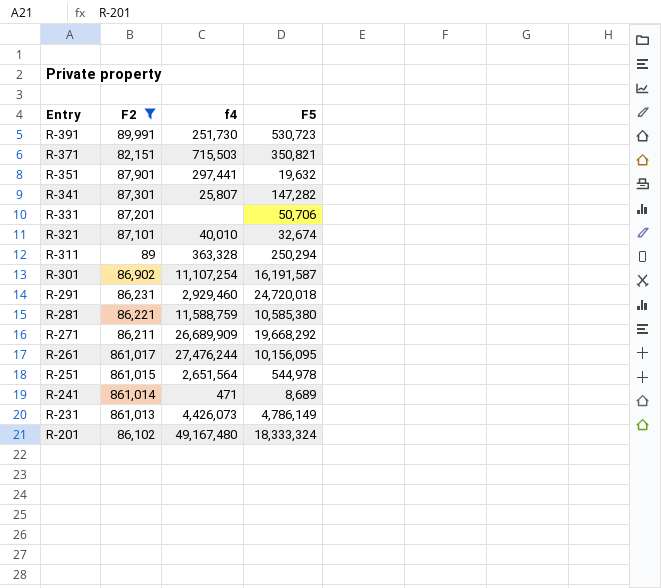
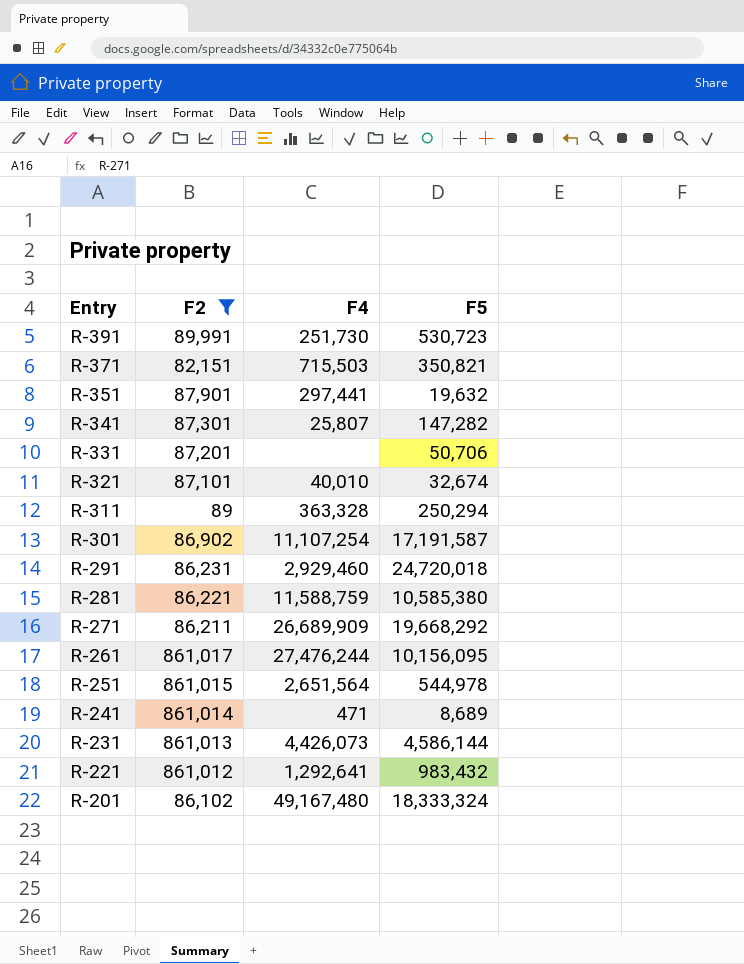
column name: f4 -> F4
R-301 | F5: 16,191,587 -> 17,191,587
R-231 | F5: 4,786,149 -> 4,586,144
row R-221: none -> 861,012 | 1,292,641 | 983,432

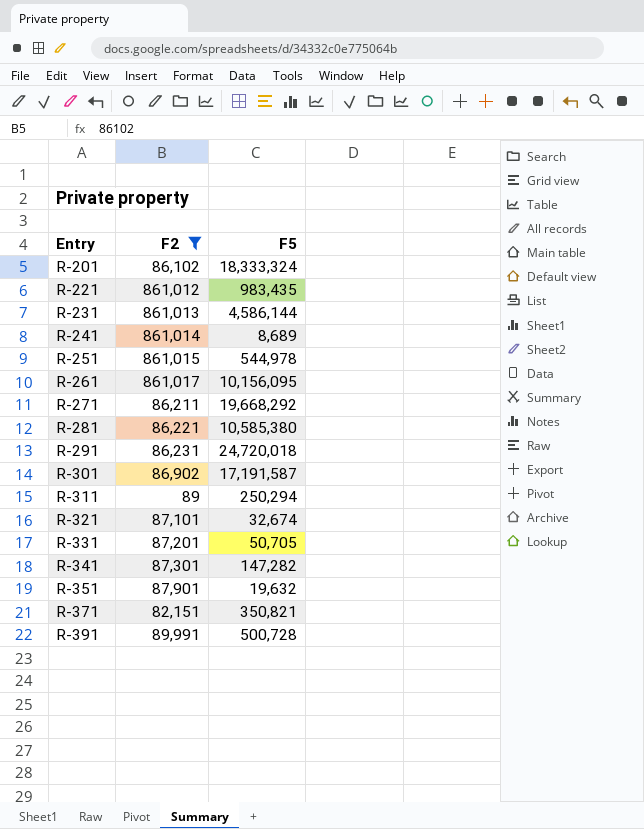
row order: Entry descending -> Entry ascending
column F4 | position: 3 -> none
R-221 | F5: 983,432 -> 983,435
R-331 | F5: 50,706 -> 50,705
R-391 | F5: 530,723 -> 500,728

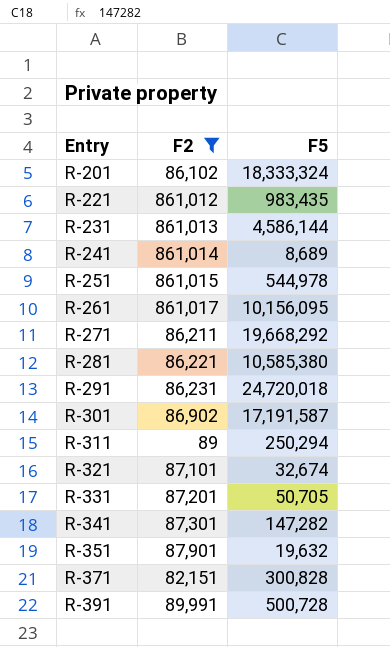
R-371 | F5: 350,821 -> 300,828

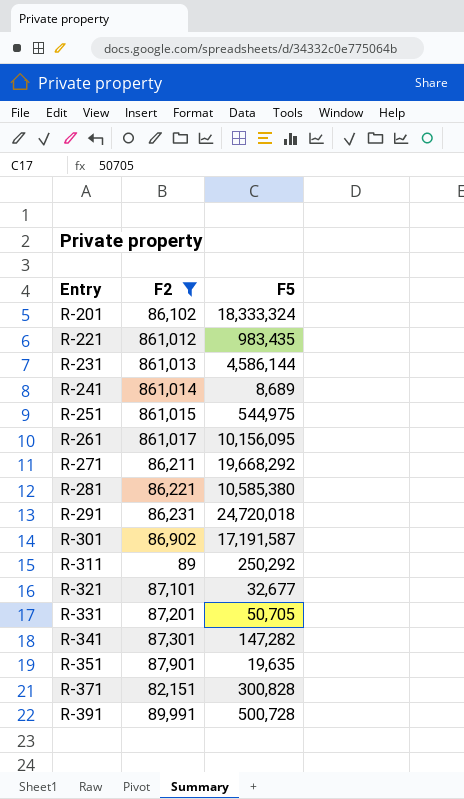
R-251 | F5: 544,978 -> 544,975
R-311 | F5: 250,294 -> 250,292
R-321 | F5: 32,674 -> 32,677
R-351 | F5: 19,632 -> 19,635

